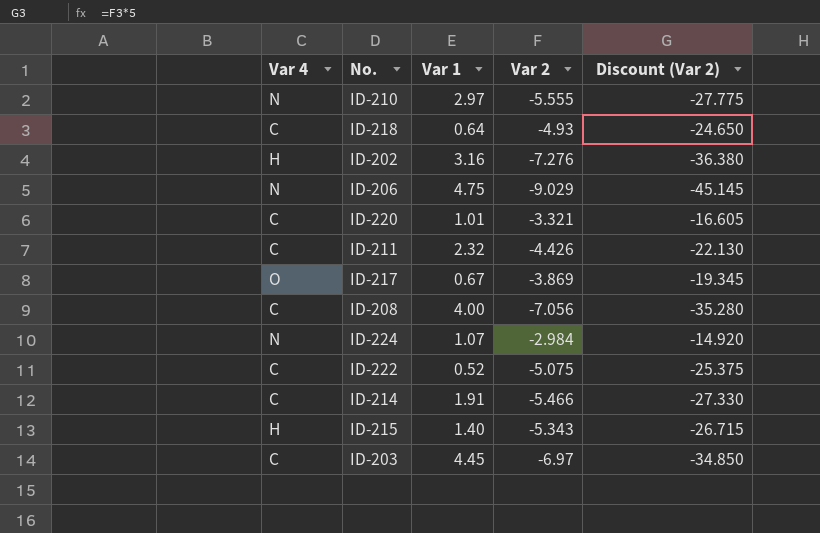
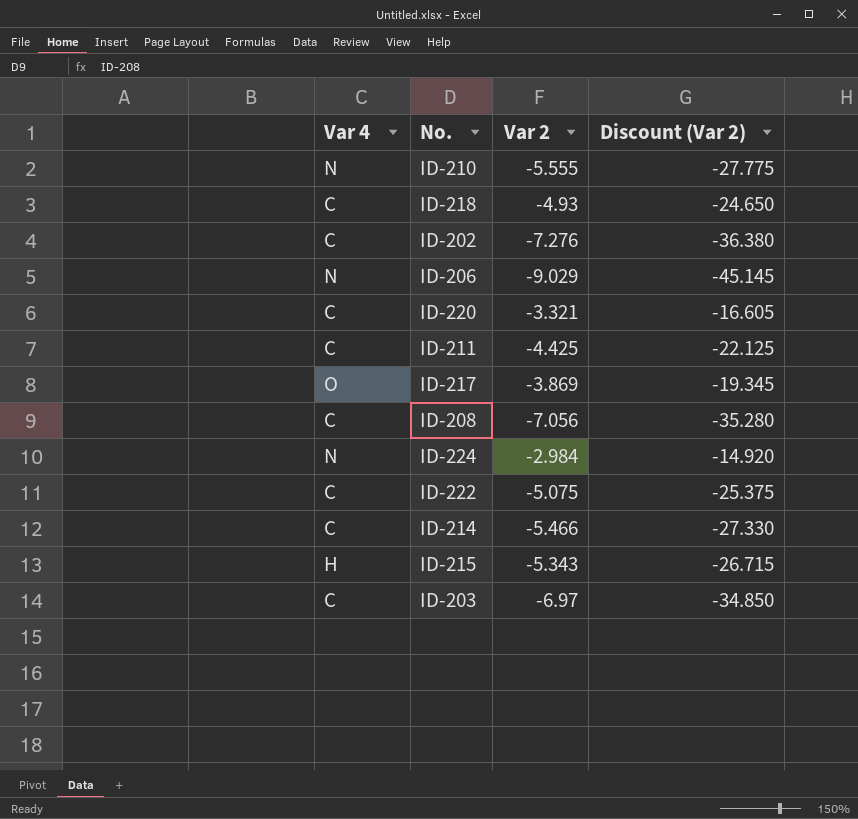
column Var 1 | position: 3 -> none
ID-202 | Var 4: H -> C
ID-211 | Var 2: -4.426 -> -4.425
ID-211 | Discount (Var 2): -22.130 -> -22.125

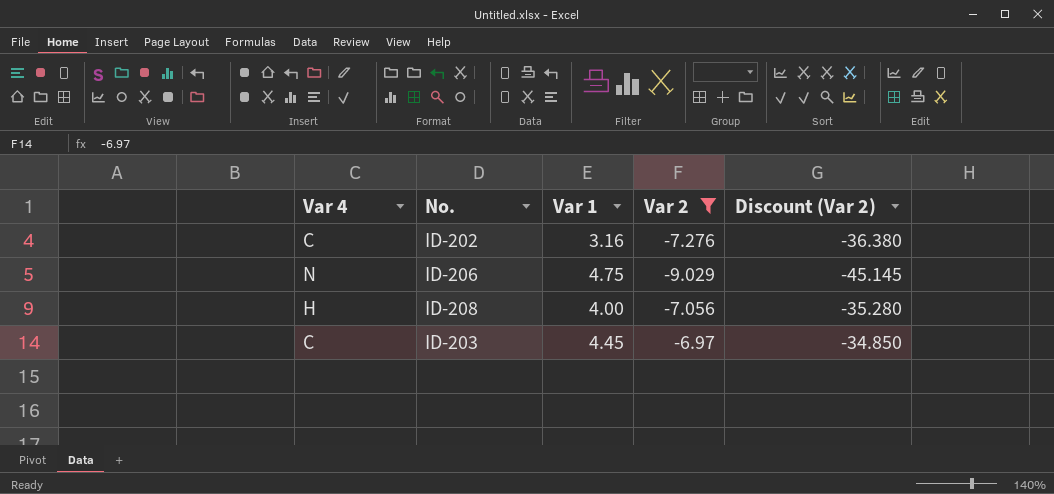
filter: none -> Var 2 <= -6.97
column Var 1 | position: none -> 3
ID-208 | Var 4: C -> H

